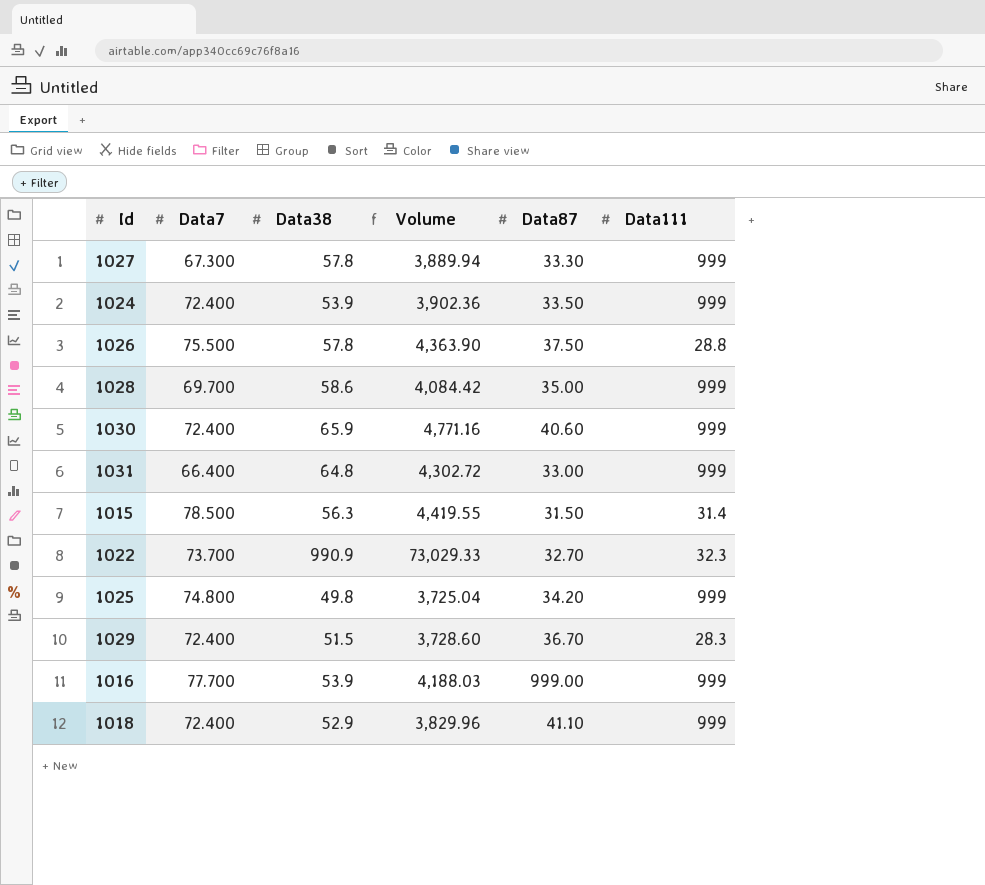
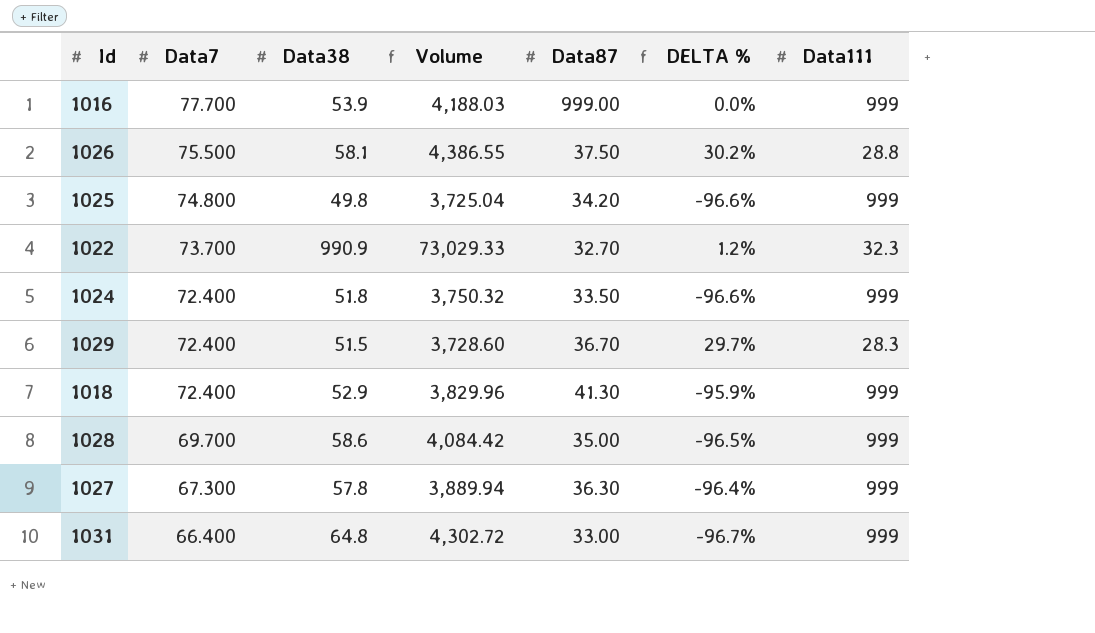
row order: none -> Data7 descending
column DELTA % | formula: none -> ([Data87] - [Data111]) / [Data111]
row 1030: 72.400 | 65.9 | 4,771.16 | 40.60 | 999 -> none
row 1015: 78.500 | 56.3 | 4,419.55 | 31.50 | 31.4 -> none
1026 | Data38: 57.8 -> 58.1
1026 | Volume: 4,363.90 -> 4,386.55
1024 | Data38: 53.9 -> 51.8
1024 | Volume: 3,902.36 -> 3,750.32
1018 | Data87: 41.10 -> 41.30
1027 | Data87: 33.30 -> 36.30

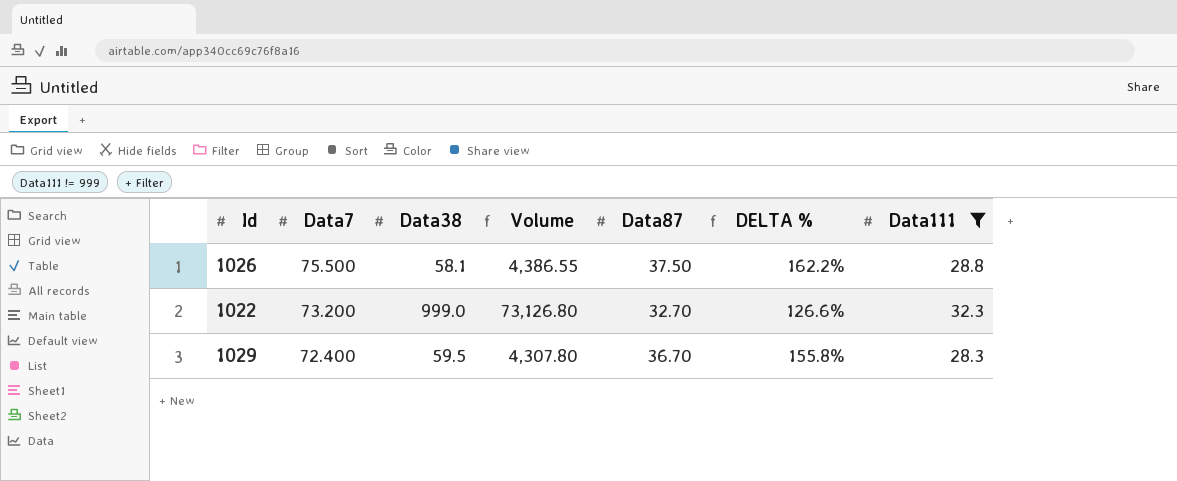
filter: none -> Data111 != 999
column DELTA % | formula: ([Data87] - [Data111]) / [Data111] -> ([Data7] - [Data111]) / [Data111]
1022 | Data7: 73.700 -> 73.200
1022 | Data38: 990.9 -> 999.0
1022 | Volume: 73,029.33 -> 73,126.80
1029 | Data38: 51.5 -> 59.5
1029 | Volume: 3,728.60 -> 4,307.80

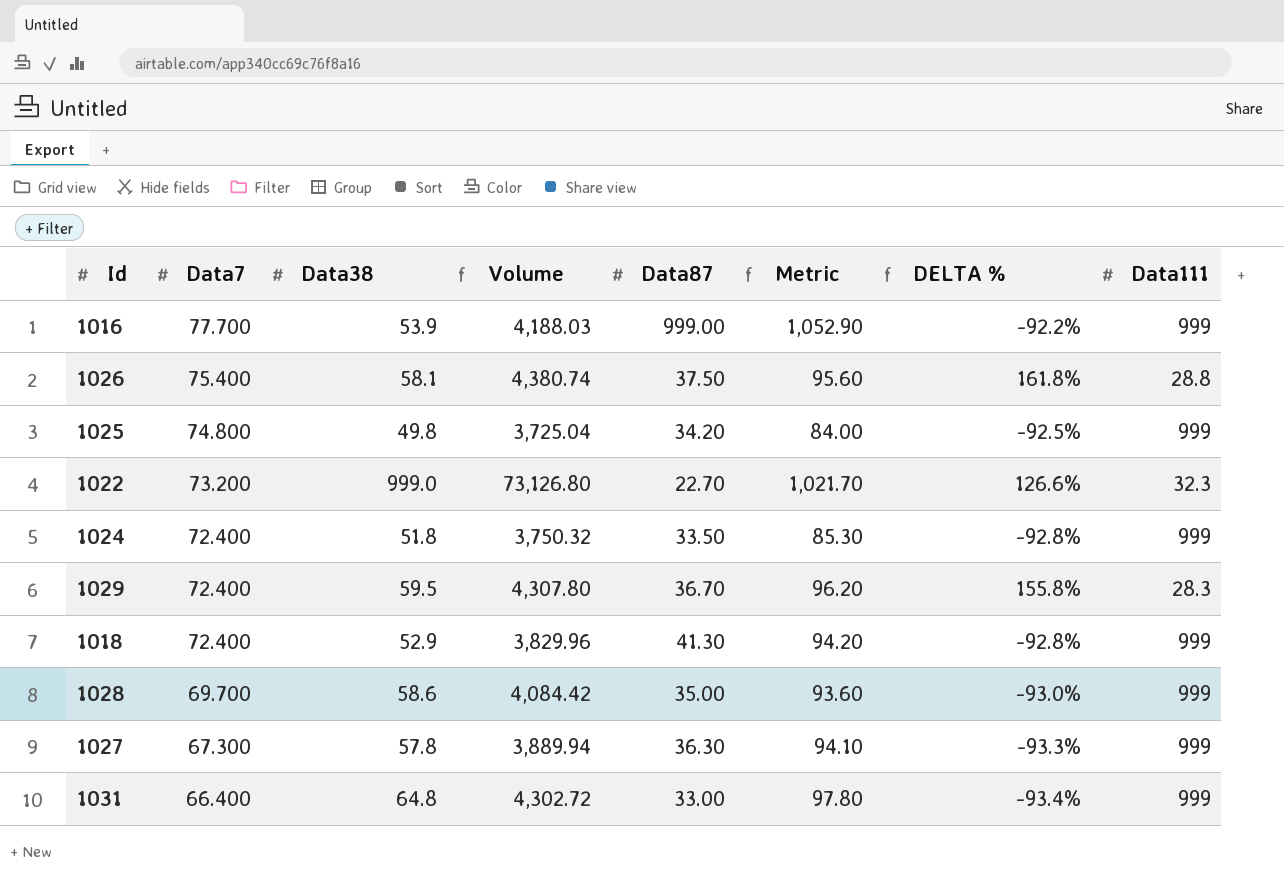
filter: Data111 != 999 -> none
column Metric | formula: none -> [Data38] + [Data87]
1026 | Data7: 75.500 -> 75.400
1026 | Volume: 4,386.55 -> 4,380.74
1026 | DELTA %: 162.2% -> 161.8%
1022 | Data87: 32.70 -> 22.70

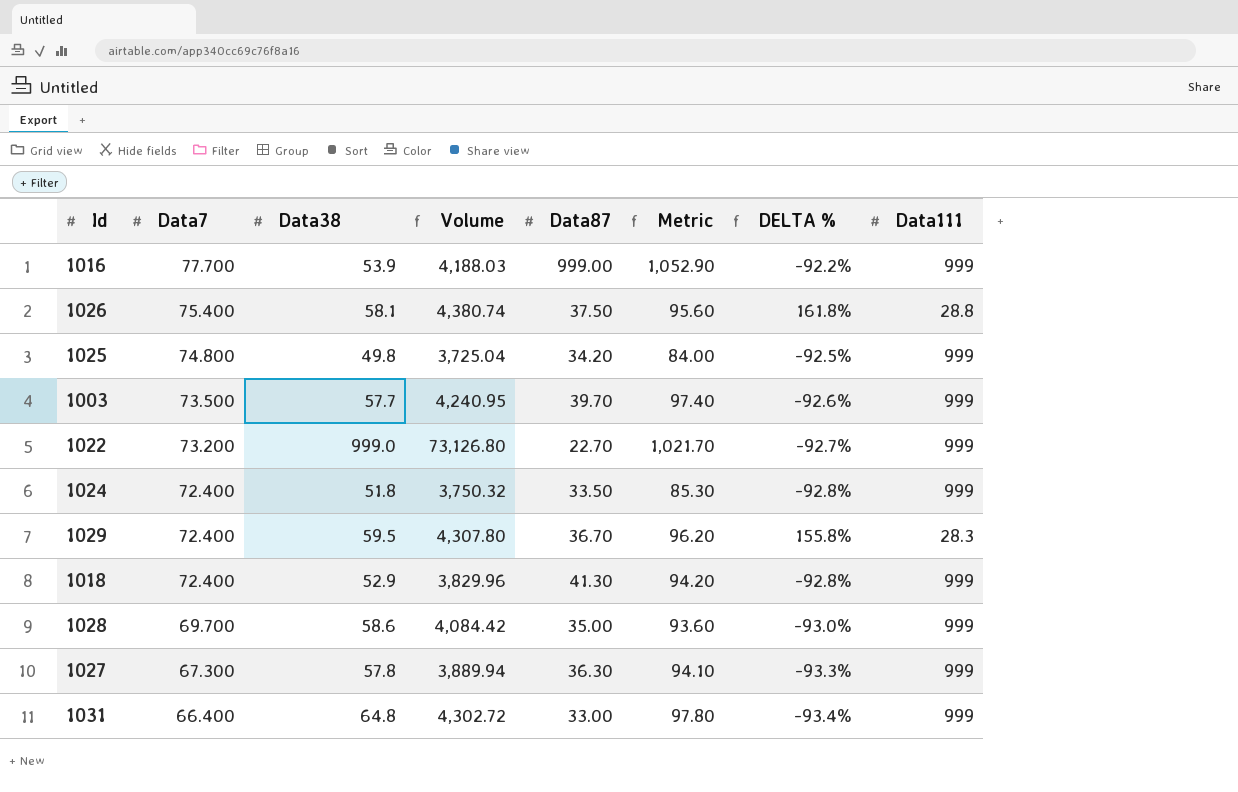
row 1003: none -> 73.500 | 57.7 | 4,240.95 | 39.70 | 97.40 | -92.6% | 999
1022 | DELTA %: 126.6% -> -92.7%
1022 | Data111: 32.3 -> 999

